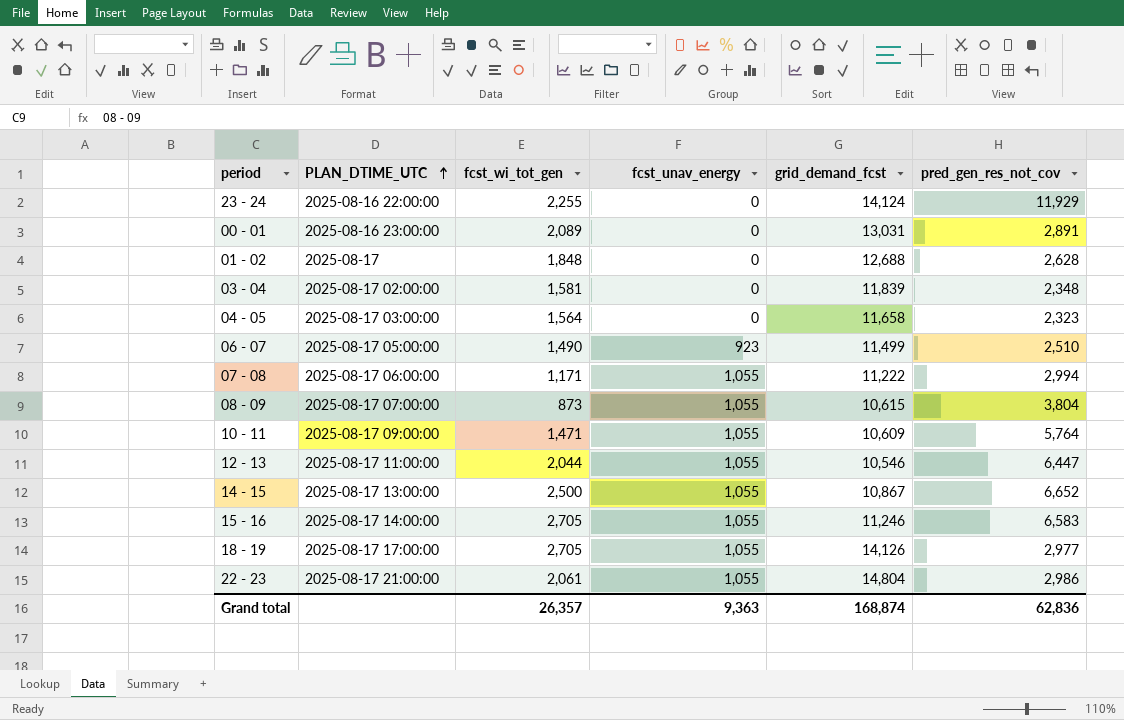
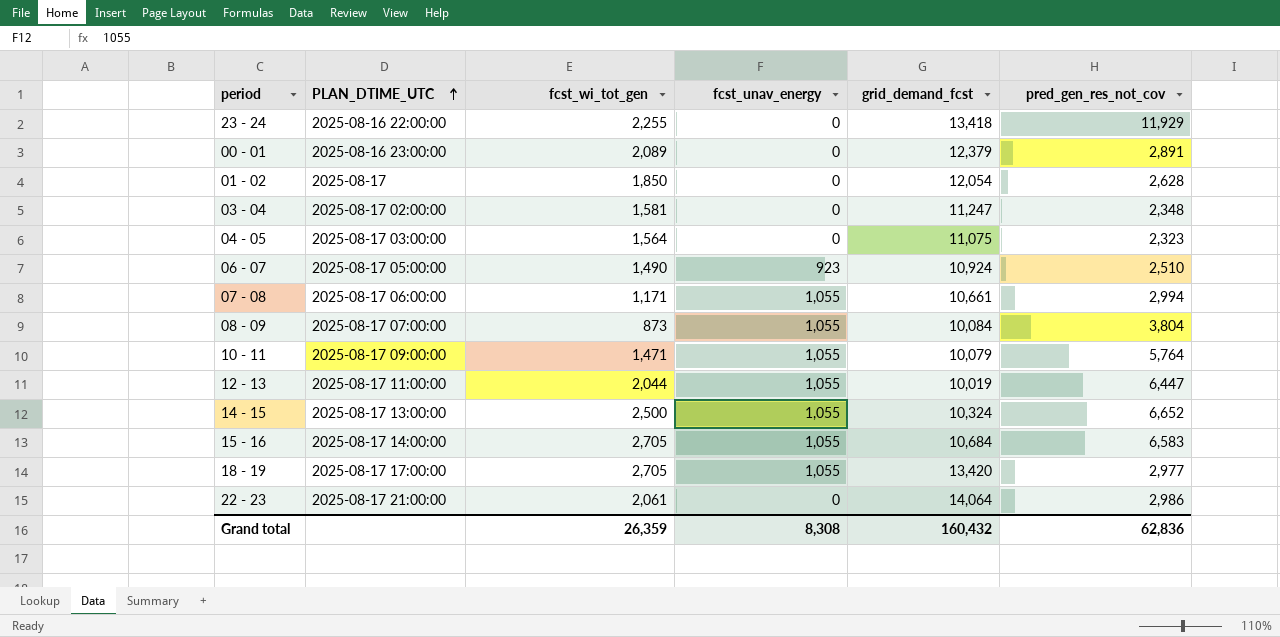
23 - 24 | grid_demand_fcst: 14,124 -> 13,418
00 - 01 | grid_demand_fcst: 13,031 -> 12,379
01 - 02 | fcst_wi_tot_gen: 1,848 -> 1,850
01 - 02 | grid_demand_fcst: 12,688 -> 12,054
03 - 04 | grid_demand_fcst: 11,839 -> 11,247
04 - 05 | grid_demand_fcst: 11,658 -> 11,075
06 - 07 | grid_demand_fcst: 11,499 -> 10,924
07 - 08 | grid_demand_fcst: 11,222 -> 10,661
08 - 09 | grid_demand_fcst: 10,615 -> 10,084
10 - 11 | grid_demand_fcst: 10,609 -> 10,079
12 - 13 | grid_demand_fcst: 10,546 -> 10,019
14 - 15 | grid_demand_fcst: 10,867 -> 10,324
15 - 16 | grid_demand_fcst: 11,246 -> 10,684
18 - 19 | grid_demand_fcst: 14,126 -> 13,420
22 - 23 | fcst_unav_energy: 1,055 -> 0
22 - 23 | grid_demand_fcst: 14,804 -> 14,064
Grand total | fcst_wi_tot_gen: 26,357 -> 26,359
Grand total | fcst_unav_energy: 9,363 -> 8,308
Grand total | grid_demand_fcst: 168,874 -> 160,432

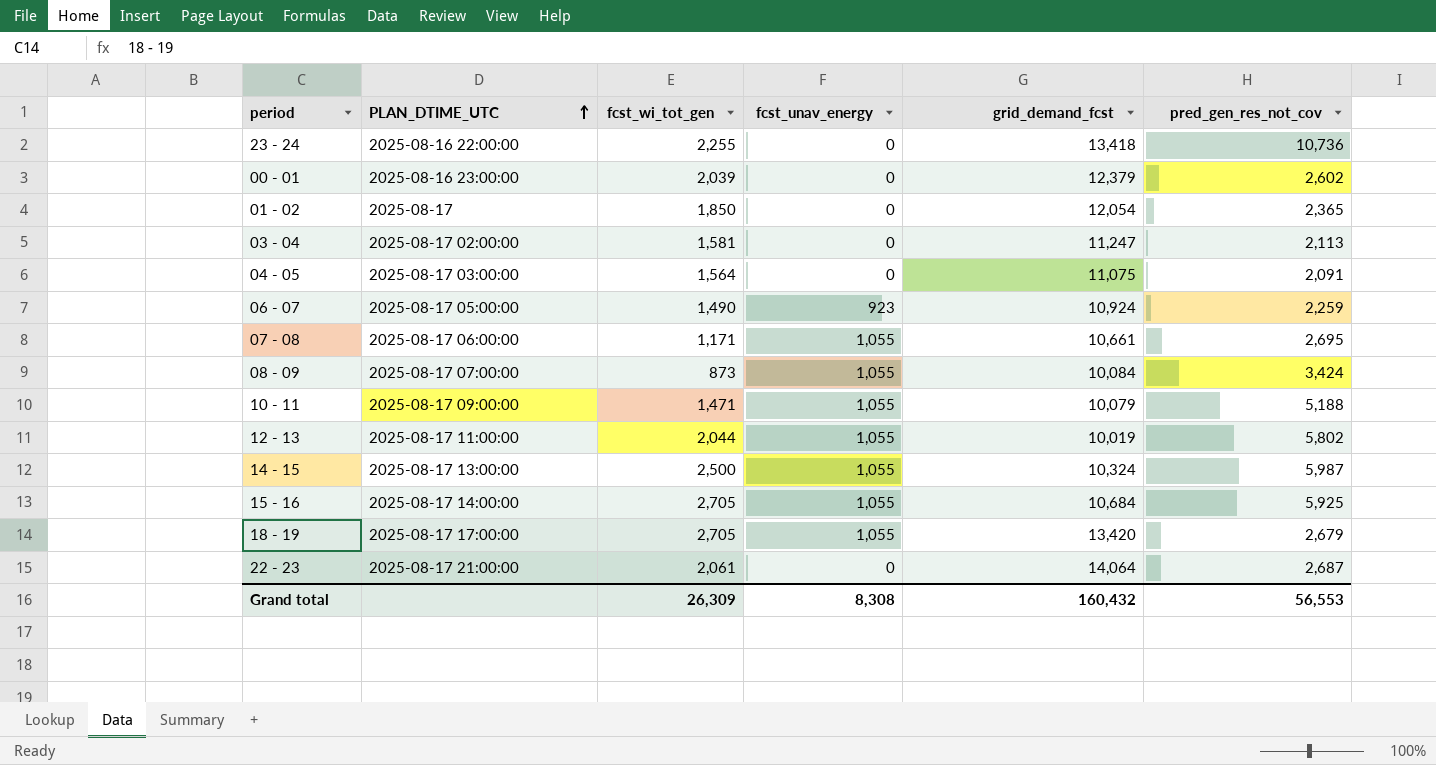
23 - 24 | pred_gen_res_not_cov: 11,929 -> 10,736
00 - 01 | fcst_wi_tot_gen: 2,089 -> 2,039
00 - 01 | pred_gen_res_not_cov: 2,891 -> 2,602
01 - 02 | pred_gen_res_not_cov: 2,628 -> 2,365
03 - 04 | pred_gen_res_not_cov: 2,348 -> 2,113
04 - 05 | pred_gen_res_not_cov: 2,323 -> 2,091
06 - 07 | pred_gen_res_not_cov: 2,510 -> 2,259
07 - 08 | pred_gen_res_not_cov: 2,994 -> 2,695
08 - 09 | pred_gen_res_not_cov: 3,804 -> 3,424
10 - 11 | pred_gen_res_not_cov: 5,764 -> 5,188
12 - 13 | pred_gen_res_not_cov: 6,447 -> 5,802
14 - 15 | pred_gen_res_not_cov: 6,652 -> 5,987
15 - 16 | pred_gen_res_not_cov: 6,583 -> 5,925
18 - 19 | pred_gen_res_not_cov: 2,977 -> 2,679
22 - 23 | pred_gen_res_not_cov: 2,986 -> 2,687
Grand total | fcst_wi_tot_gen: 26,359 -> 26,309
Grand total | pred_gen_res_not_cov: 62,836 -> 56,553

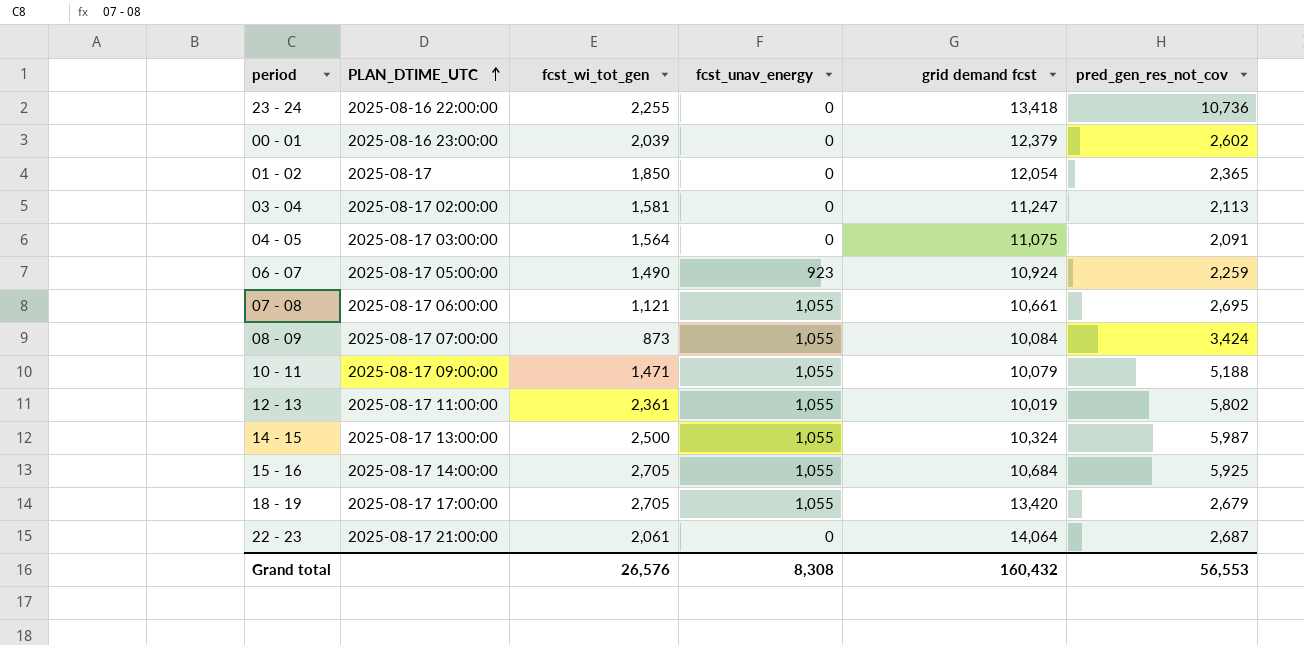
column name: grid_demand_fcst -> grid demand fcst
07 - 08 | fcst_wi_tot_gen: 1,171 -> 1,121
12 - 13 | fcst_wi_tot_gen: 2,044 -> 2,361
Grand total | fcst_wi_tot_gen: 26,309 -> 26,576

